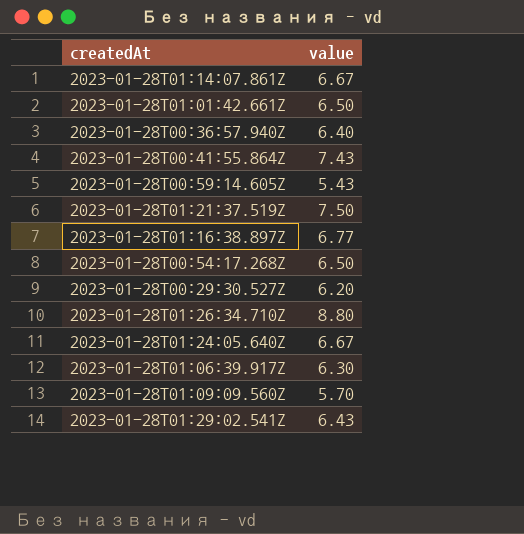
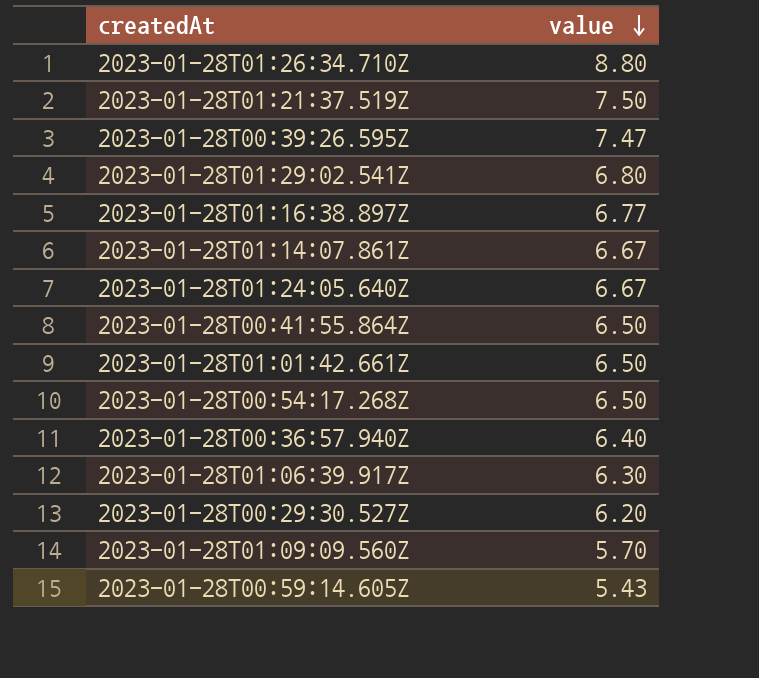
row order: none -> value descending
row 2023-01-28T00:39:26.595Z: none -> 7.47
2023-01-28T01:29:02.541Z | value: 6.43 -> 6.80
2023-01-28T00:41:55.864Z | value: 7.43 -> 6.50

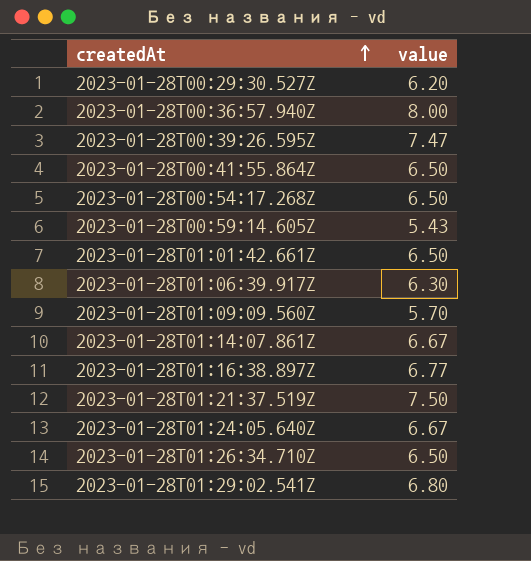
row order: value descending -> createdAt ascending
2023-01-28T00:36:57.940Z | value: 6.40 -> 8.00
2023-01-28T01:26:34.710Z | value: 8.80 -> 6.50

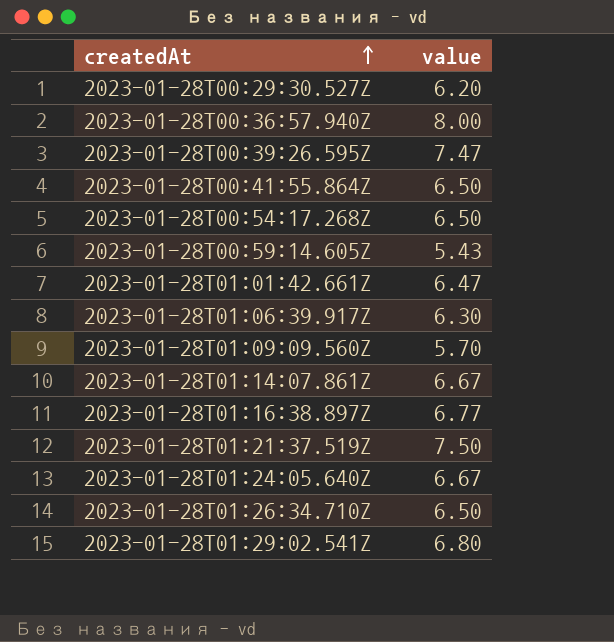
2023-01-28T01:01:42.661Z | value: 6.50 -> 6.47

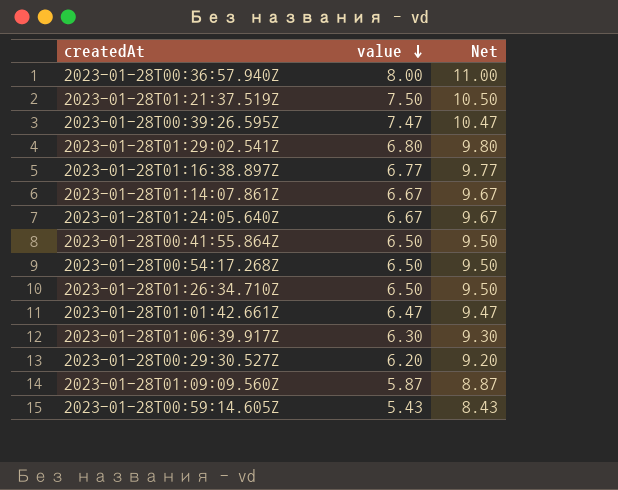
row order: createdAt ascending -> value descending
column Net | formula: none -> [value] + 3
2023-01-28T01:09:09.560Z | value: 5.70 -> 5.87

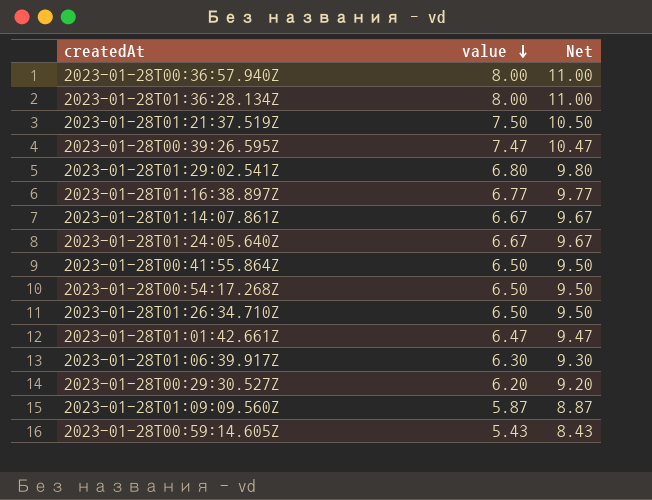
row 2023-01-28T01:36:28.134Z: none -> 8.00 | 11.00

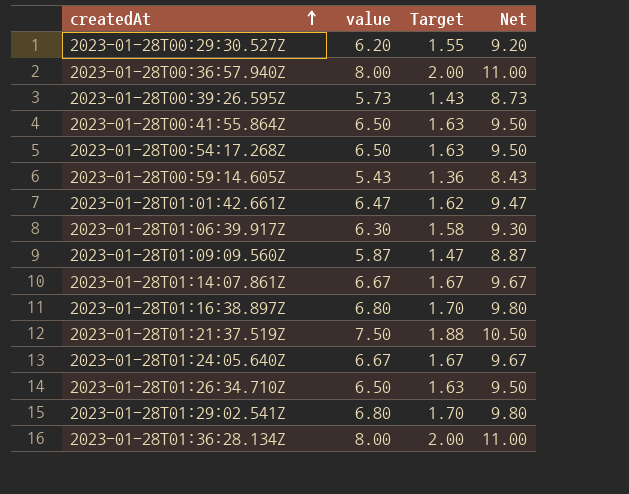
row order: value descending -> createdAt ascending
column Target | formula: none -> [value] * 0.25
2023-01-28T00:39:26.595Z | value: 7.47 -> 5.73
2023-01-28T00:39:26.595Z | Net: 10.47 -> 8.73
2023-01-28T01:16:38.897Z | value: 6.77 -> 6.80
2023-01-28T01:16:38.897Z | Net: 9.77 -> 9.80

